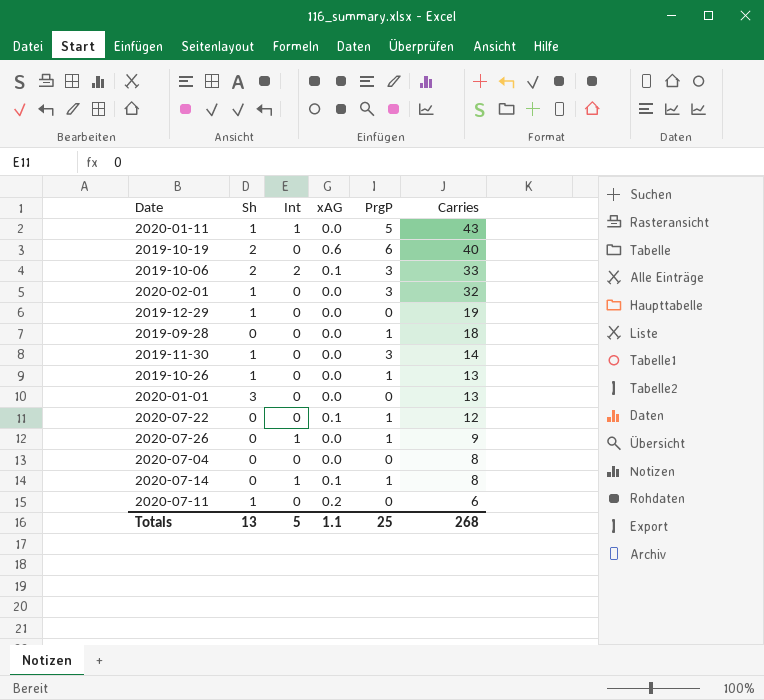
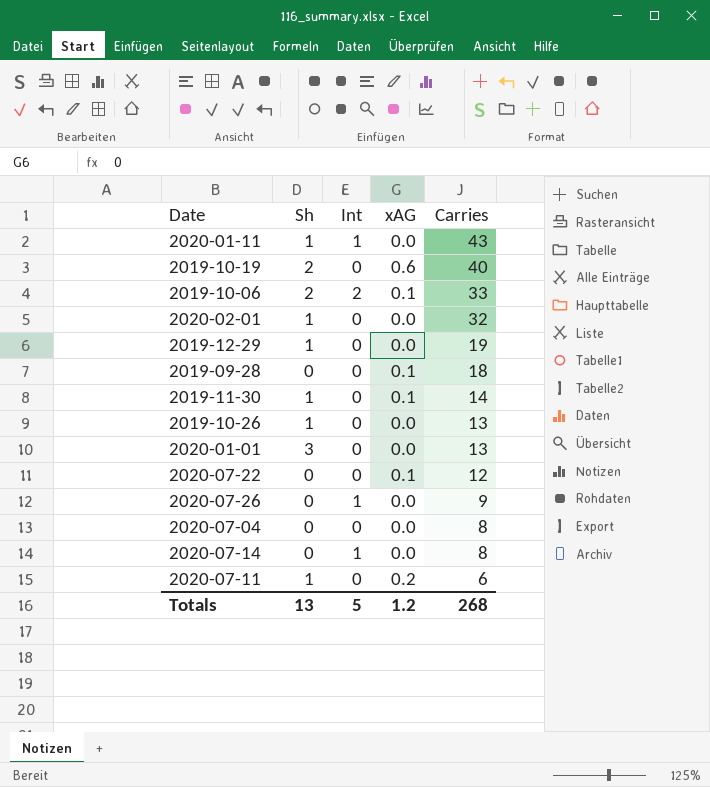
column PrgP | position: 5 -> none
2019-09-28 | xAG: 0.0 -> 0.1
2019-11-30 | xAG: 0.0 -> 0.1
2020-07-14 | xAG: 0.1 -> 0.0
Totals | xAG: 1.1 -> 1.2

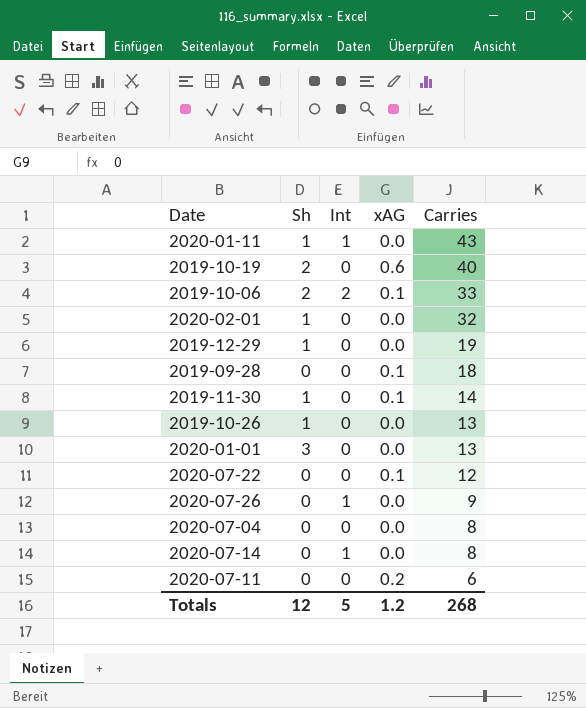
2020-07-11 | Sh: 1 -> 0
Totals | Sh: 13 -> 12

